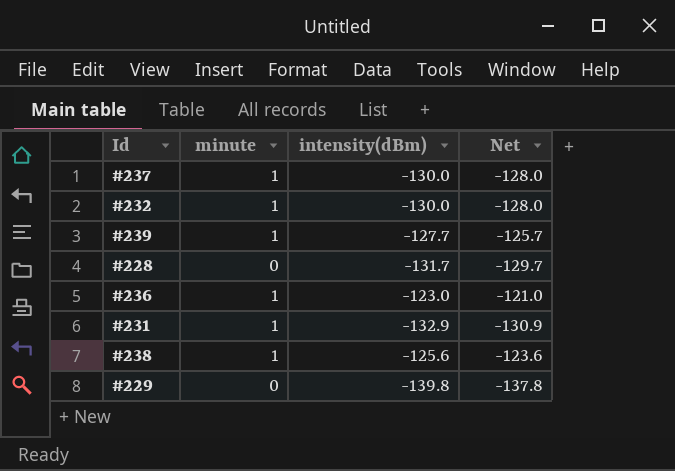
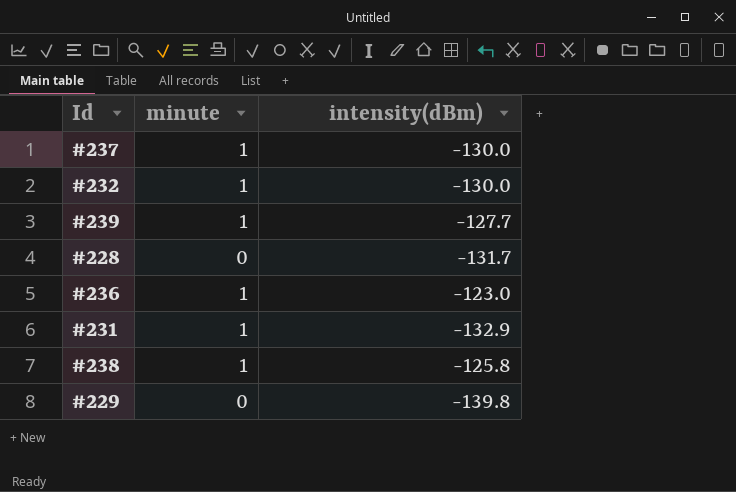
column Net | formula: [intensity(dBm)] + 2 -> none
#238 | intensity(dBm): -125.6 -> -125.8

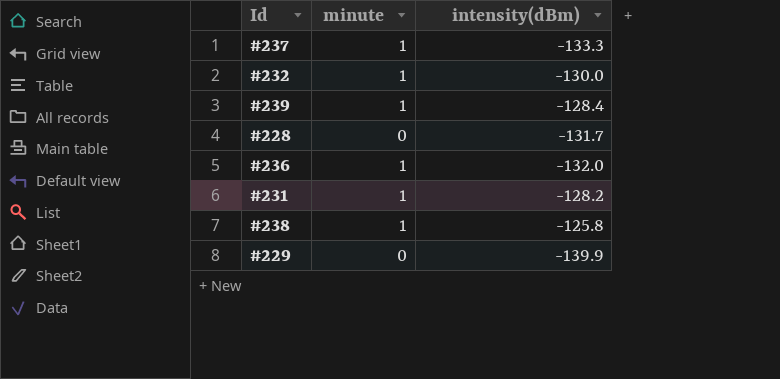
#237 | intensity(dBm): -130.0 -> -133.3
#239 | intensity(dBm): -127.7 -> -128.4
#236 | intensity(dBm): -123.0 -> -132.0
#231 | intensity(dBm): -132.9 -> -128.2
#229 | intensity(dBm): -139.8 -> -139.9

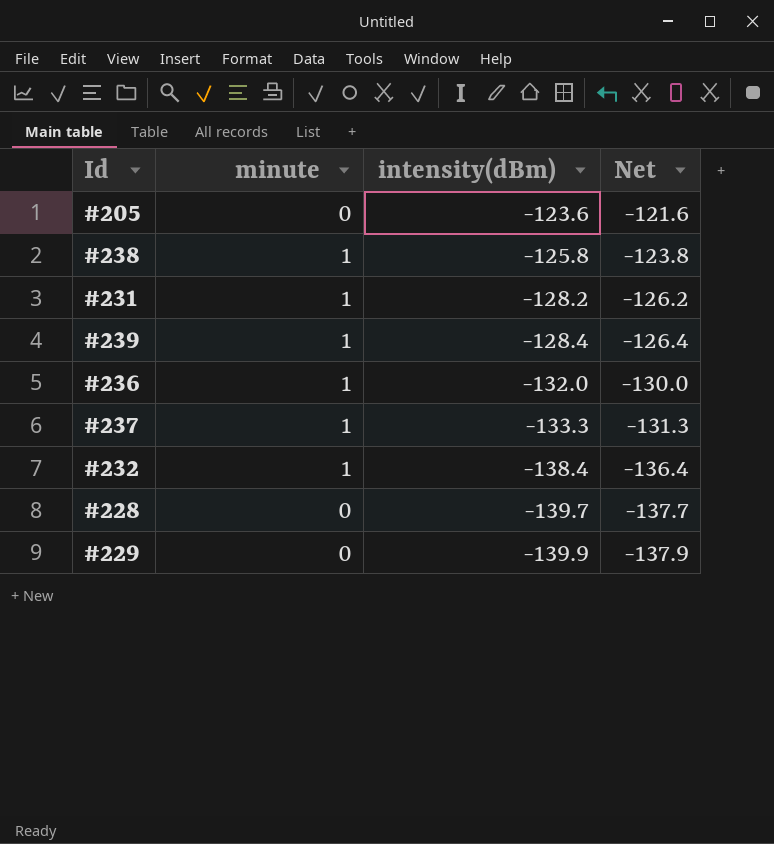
row order: none -> intensity(dBm) descending
column Net | formula: none -> [intensity(dBm)] + 2
row #205: none -> 0 | -123.6 | -121.6
#232 | intensity(dBm): -130.0 -> -138.4
#228 | intensity(dBm): -131.7 -> -139.7

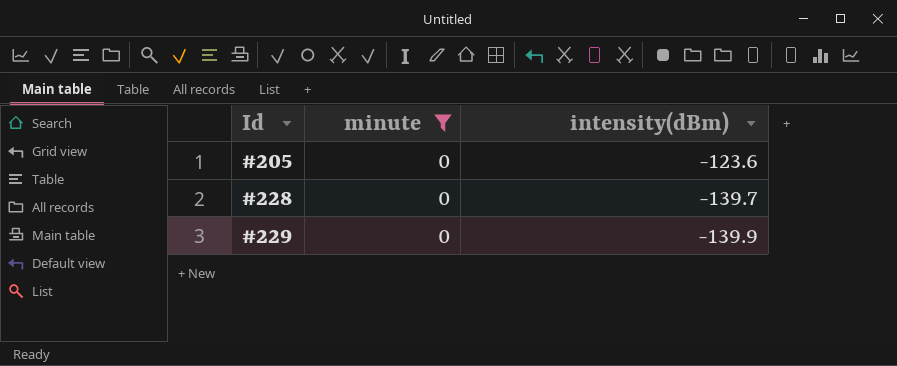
filter: none -> minute = 0
column Net | formula: [intensity(dBm)] + 2 -> none

